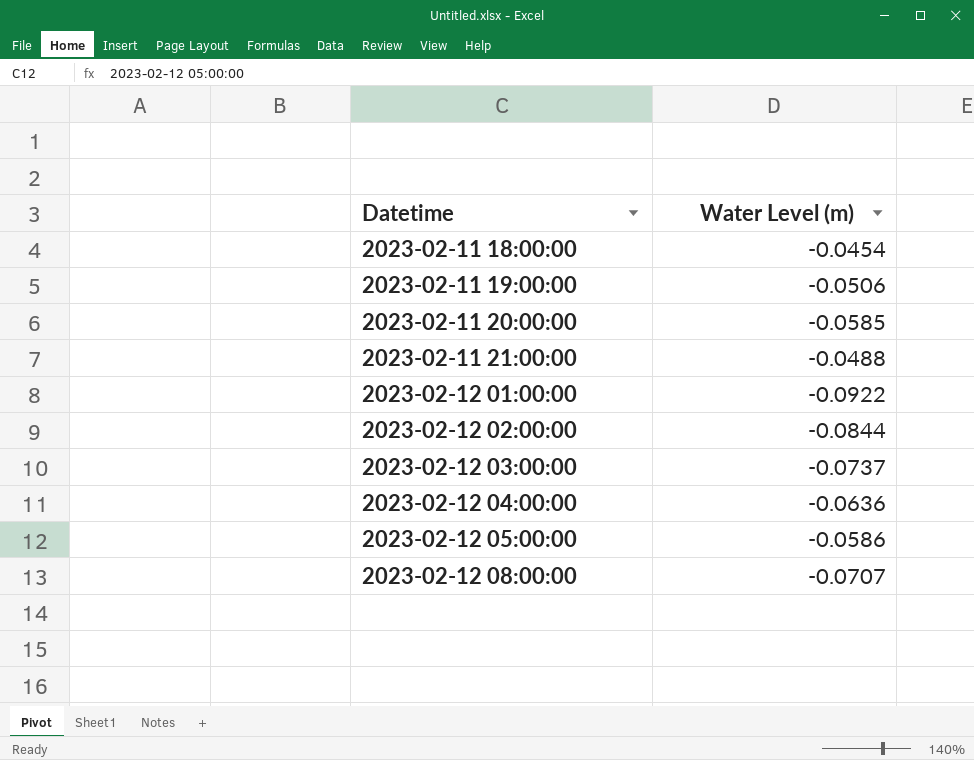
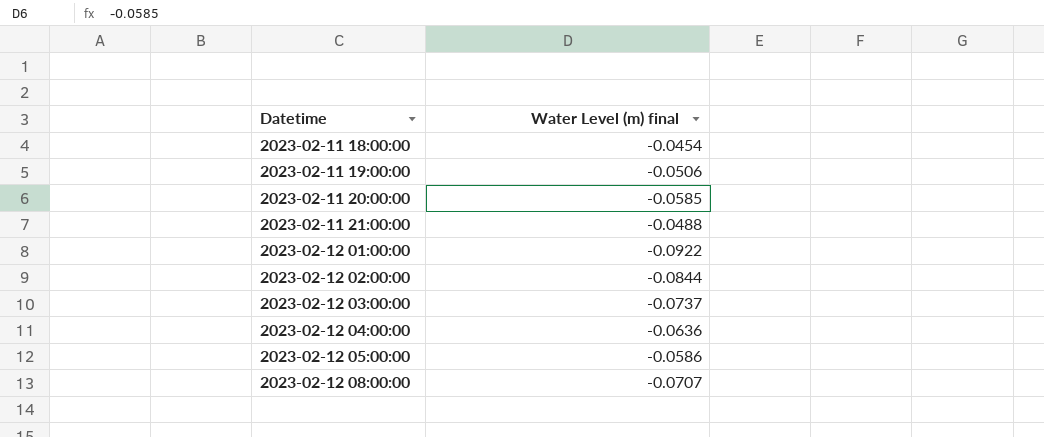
column name: Water Level (m) -> Water Level (m) final

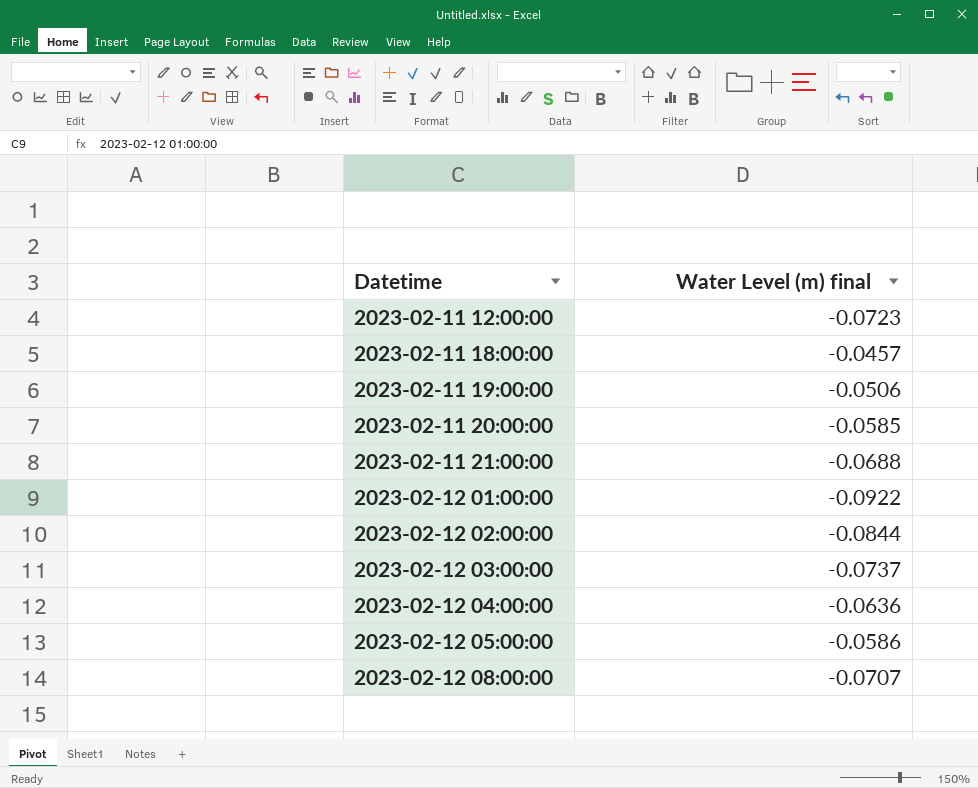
row 2023-02-11 12:00:00: none -> -0.0723
2023-02-11 18:00:00 | Water Level (m) final: -0.0454 -> -0.0457
2023-02-11 21:00:00 | Water Level (m) final: -0.0488 -> -0.0688

